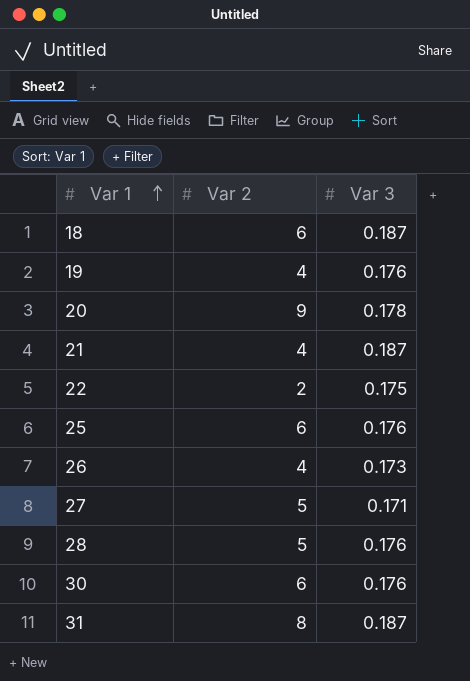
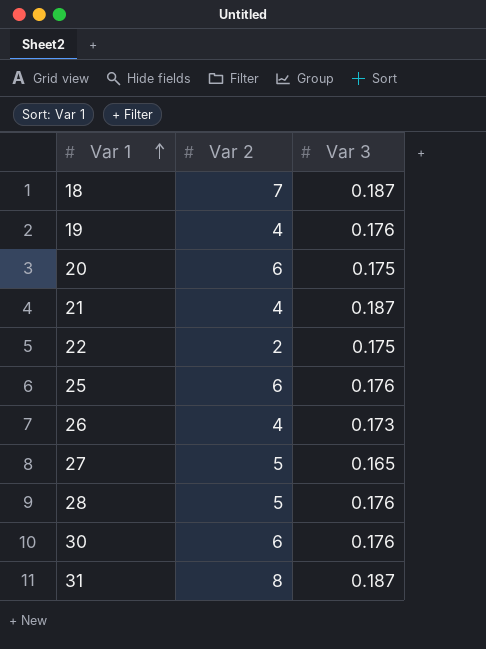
18 | Var 2: 6 -> 7
20 | Var 2: 9 -> 6
20 | Var 3: 0.178 -> 0.175
27 | Var 3: 0.171 -> 0.165

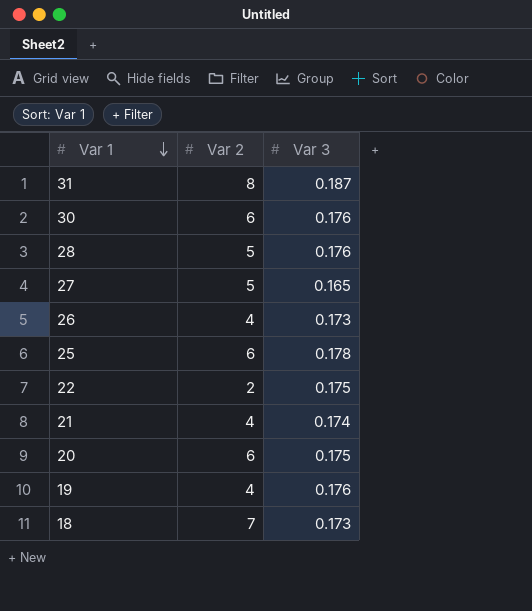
row order: Var 1 ascending -> Var 1 descending
25 | Var 3: 0.176 -> 0.178
21 | Var 3: 0.187 -> 0.174
18 | Var 3: 0.187 -> 0.173

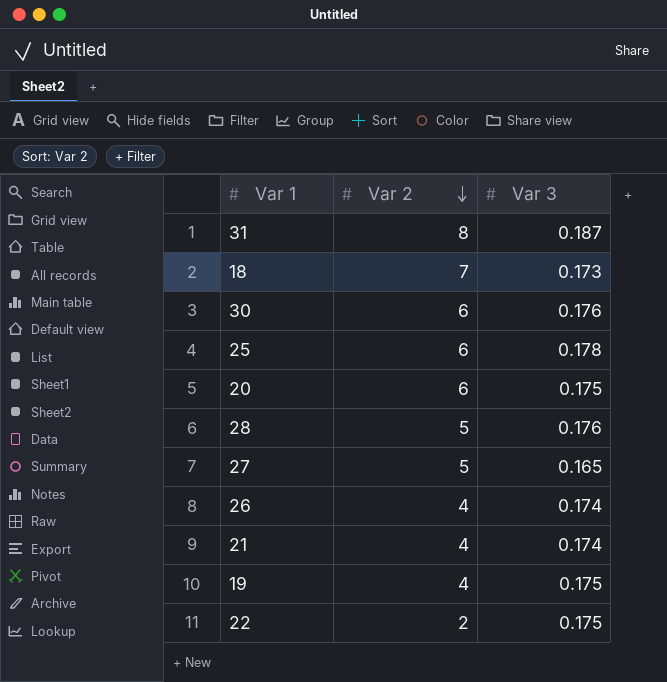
row order: Var 1 descending -> Var 2 descending
26 | Var 3: 0.173 -> 0.174
19 | Var 3: 0.176 -> 0.175

